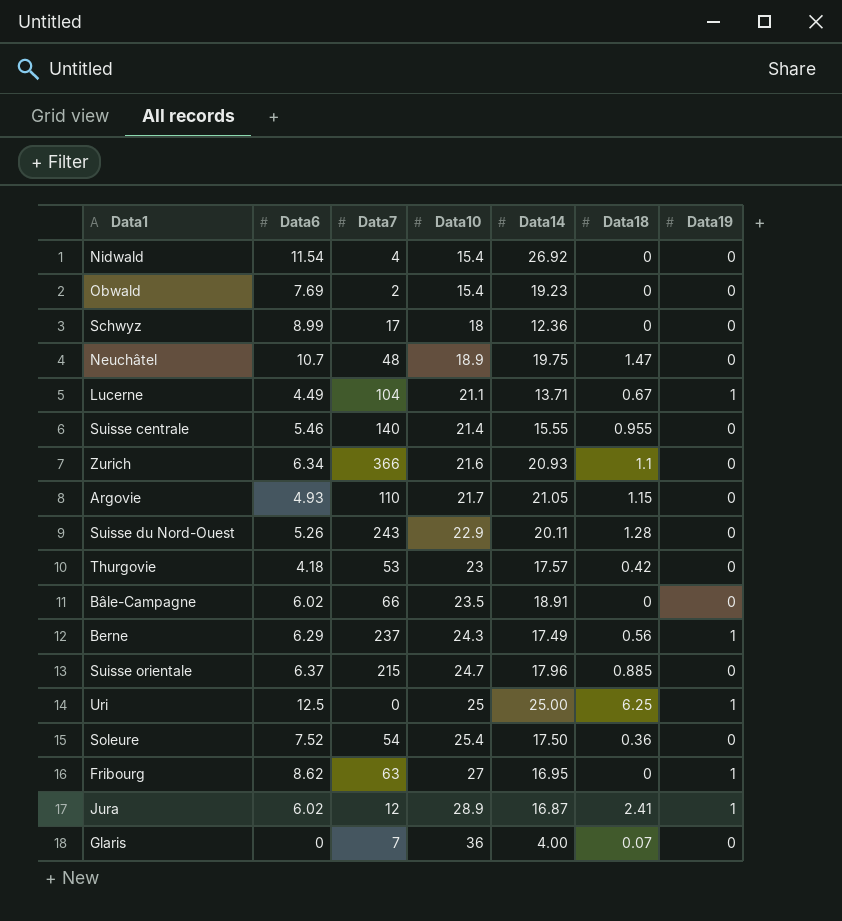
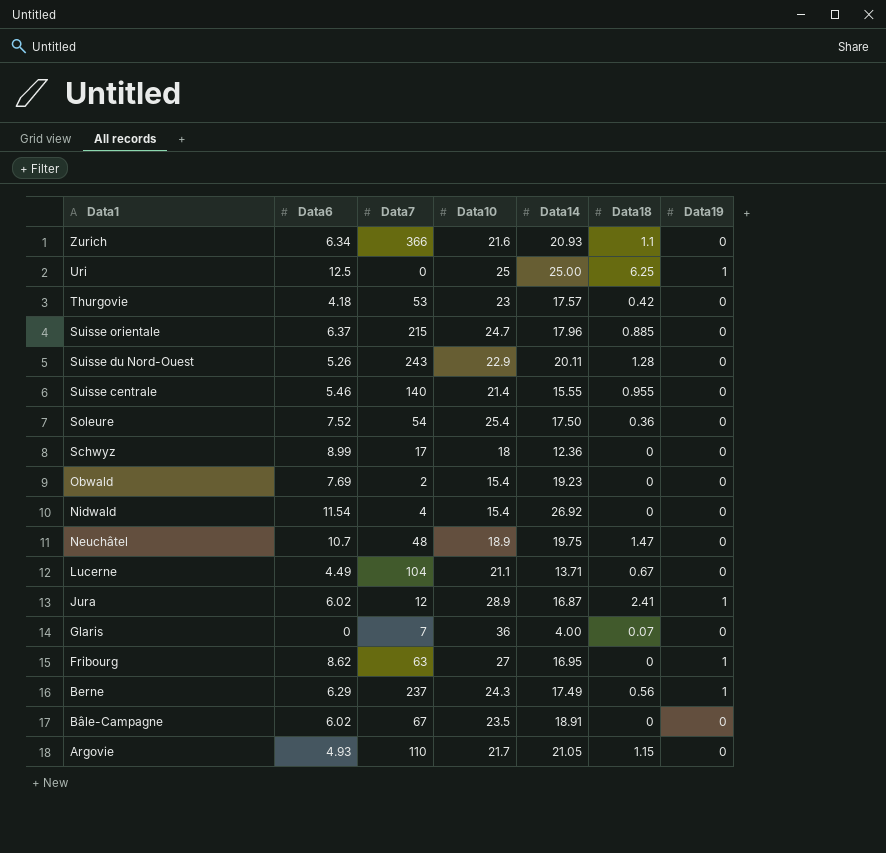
row order: Data10 ascending -> Data1 descending
Lucerne | Data19: 1 -> 0
Bâle-Campagne | Data7: 66 -> 67

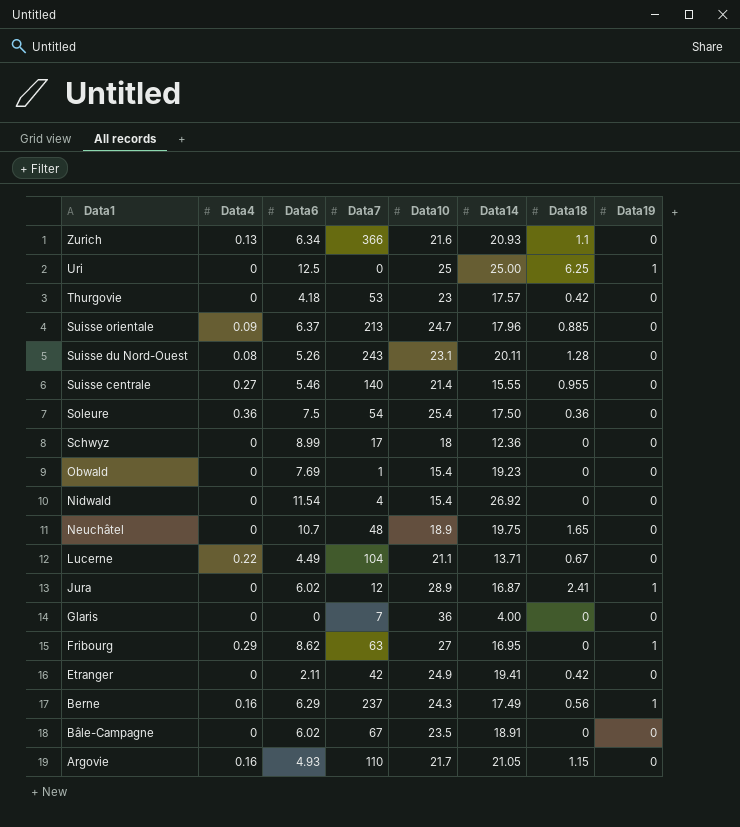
column Data4 | position: none -> 2
Suisse orientale | Data7: 215 -> 213
Suisse du Nord-Ouest | Data10: 22.9 -> 23.1
Soleure | Data6: 7.52 -> 7.5
Obwald | Data7: 2 -> 1
Neuchâtel | Data18: 1.47 -> 1.65
Glaris | Data18: 0.07 -> 0
row Etranger: none -> 0 | 2.11 | 42 | 24.9 | 19.41 | 0.42 | 0

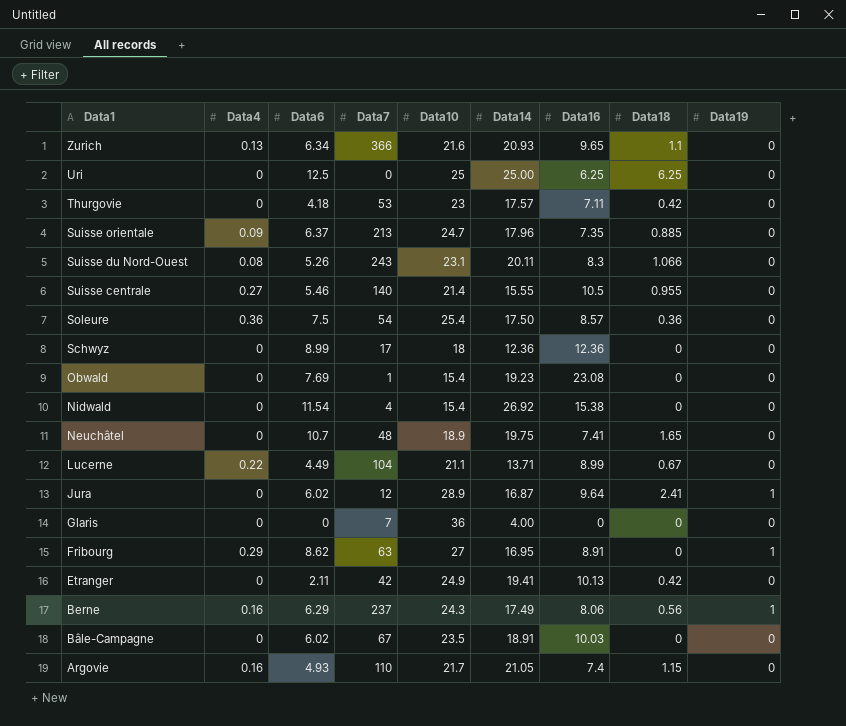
column Data16 | position: none -> 7
Uri | Data19: 1 -> 0
Suisse du Nord-Ouest | Data18: 1.28 -> 1.066

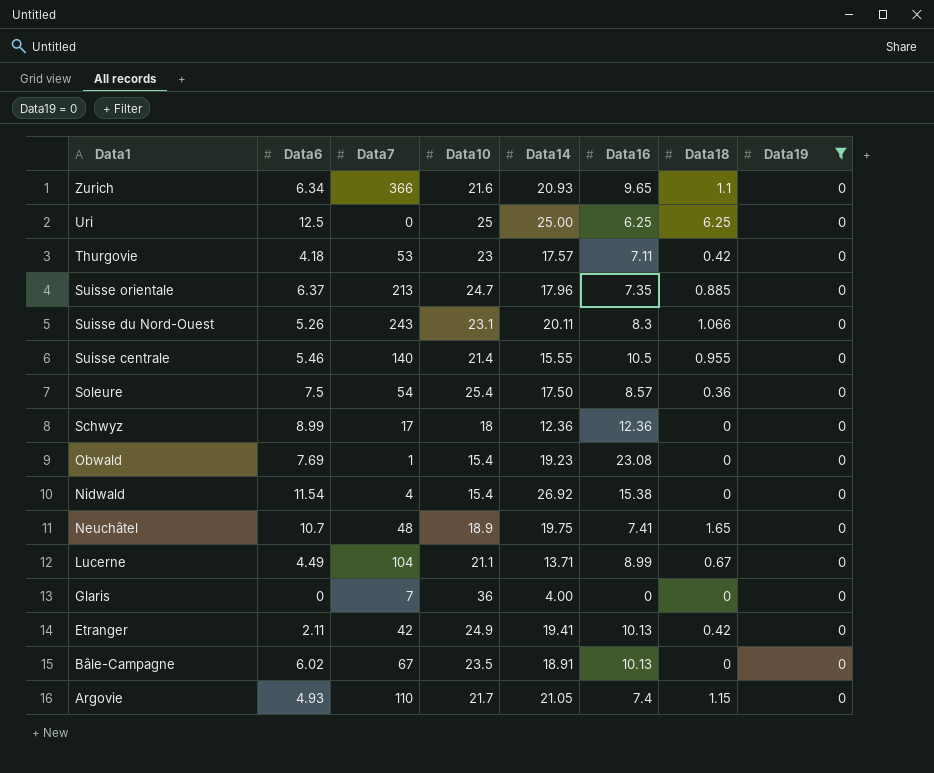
filter: none -> Data19 = 0
column Data4 | position: 2 -> none
Bâle-Campagne | Data16: 10.03 -> 10.13

